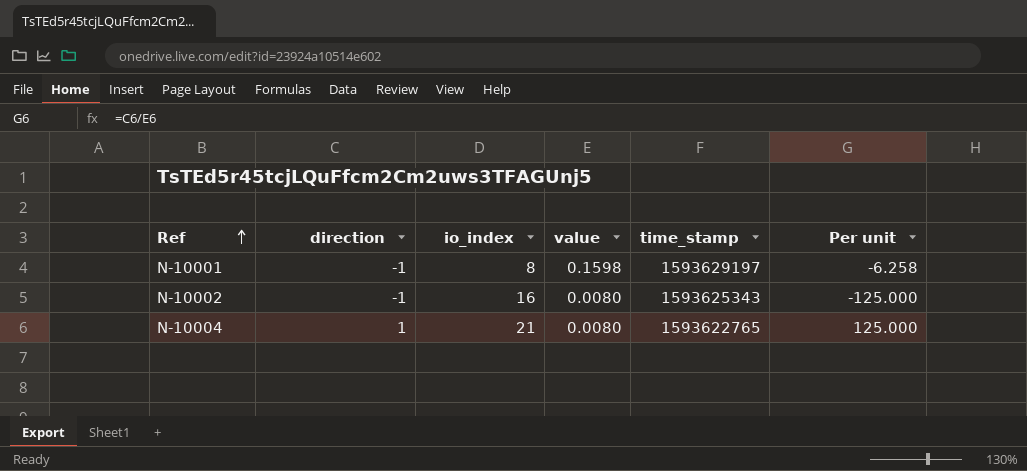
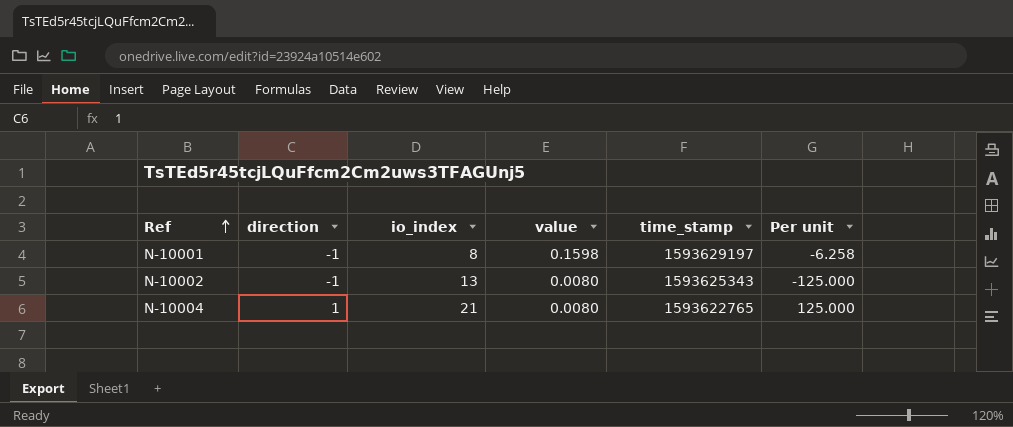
N-10002 | io_index: 16 -> 13

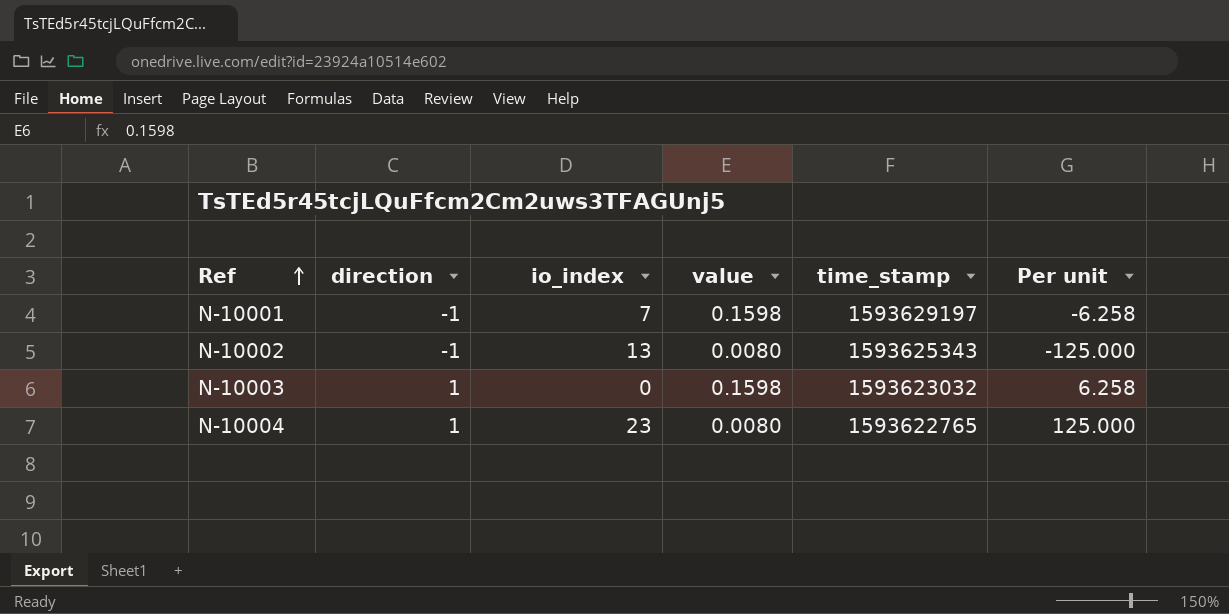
N-10001 | io_index: 8 -> 7
row N-10003: none -> 1 | 0 | 0.1598 | 1593623032 | 6.258
N-10004 | io_index: 21 -> 23

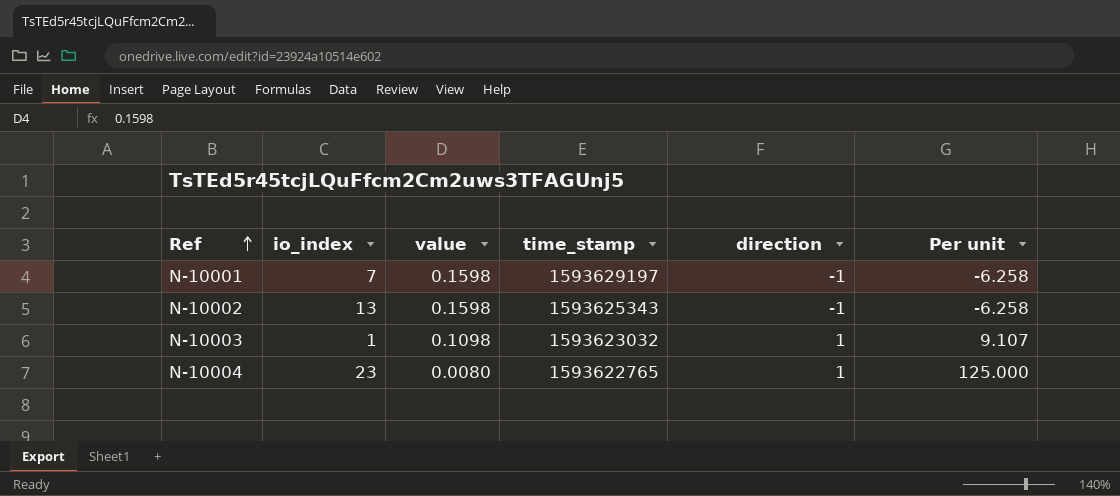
column direction | position: 2 -> 5
N-10002 | value: 0.0080 -> 0.1598
N-10002 | Per unit: -125.000 -> -6.258
N-10003 | io_index: 0 -> 1
N-10003 | value: 0.1598 -> 0.1098
N-10003 | Per unit: 6.258 -> 9.107

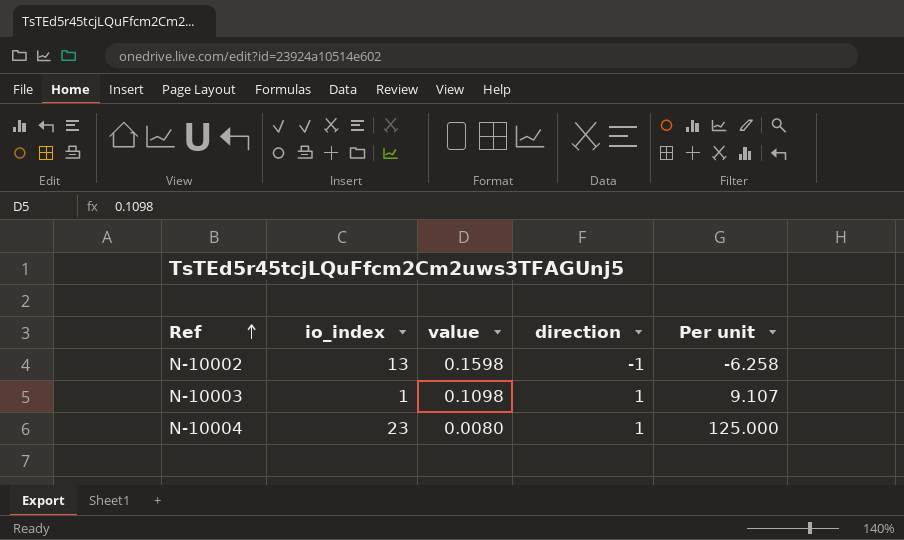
column time_stamp | position: 4 -> none
row N-10001: 7 | 0.1598 | 1593629197 | -1 | -6.258 -> none

